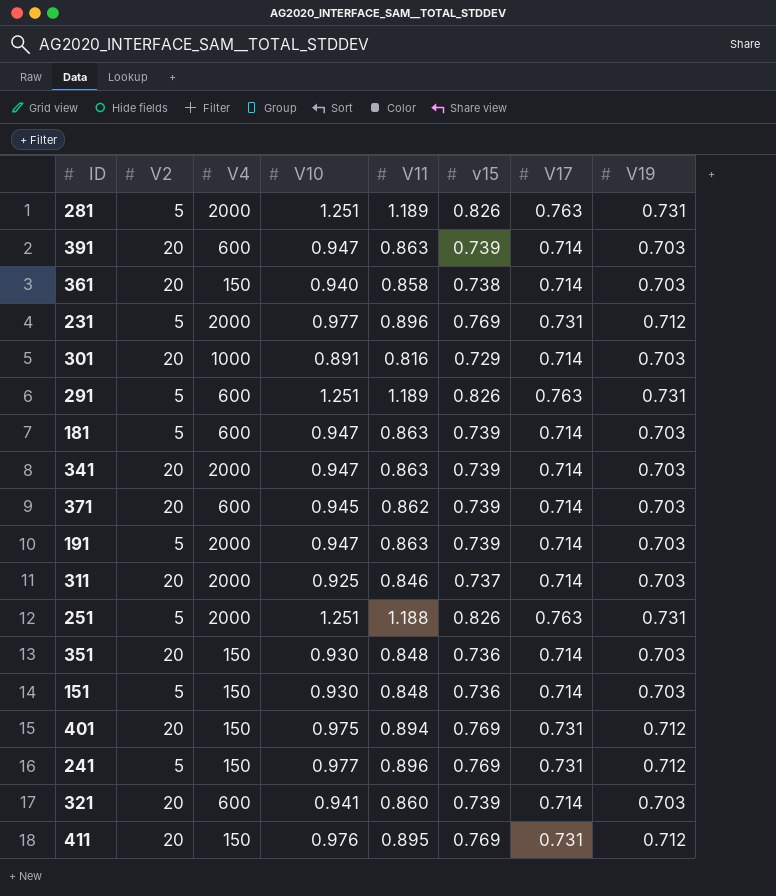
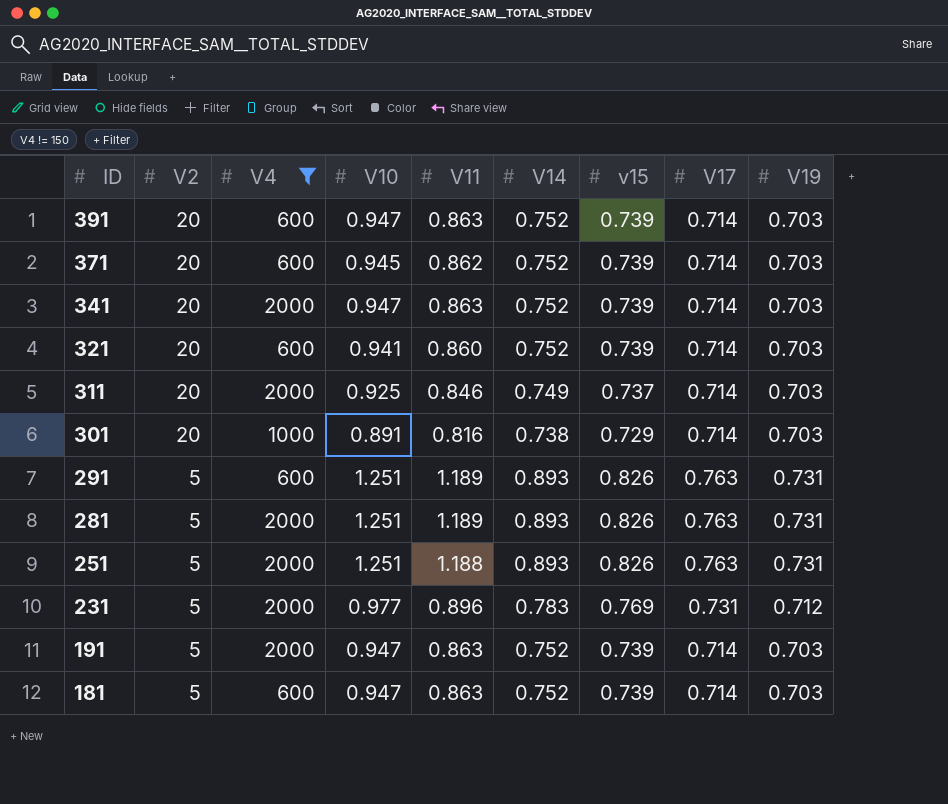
filter: none -> V4 != 150
row order: none -> ID descending
column V14 | position: none -> 6

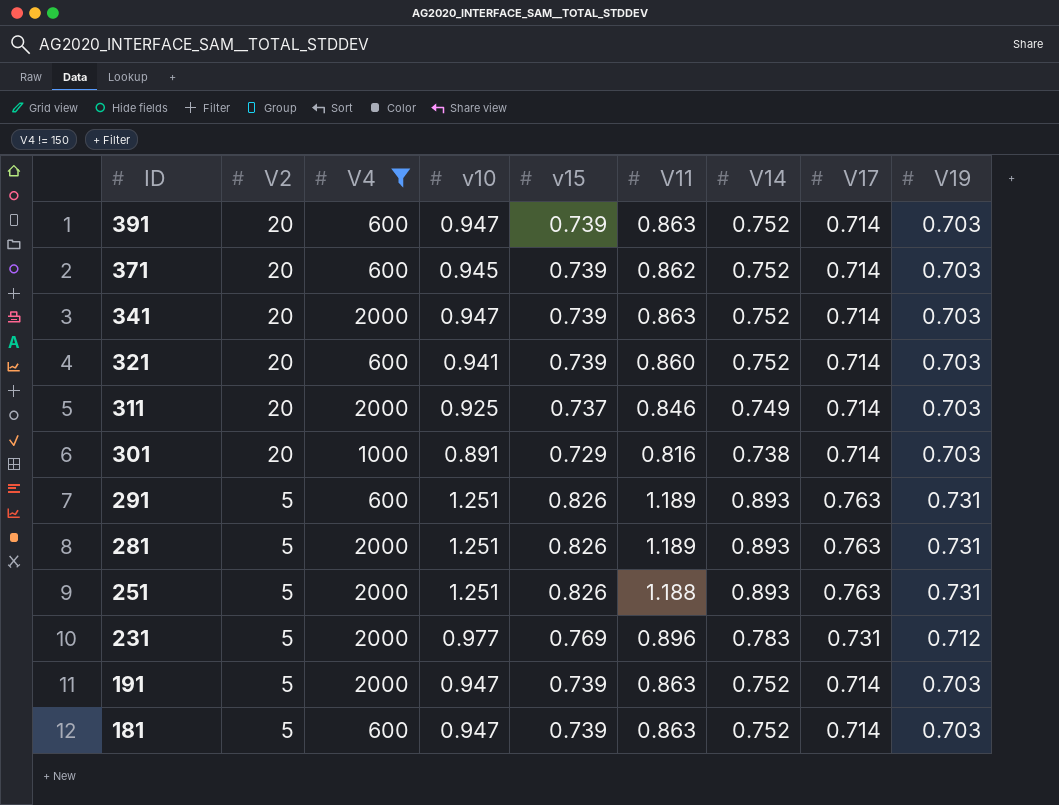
column name: V10 -> v10
column v15 | position: 7 -> 5

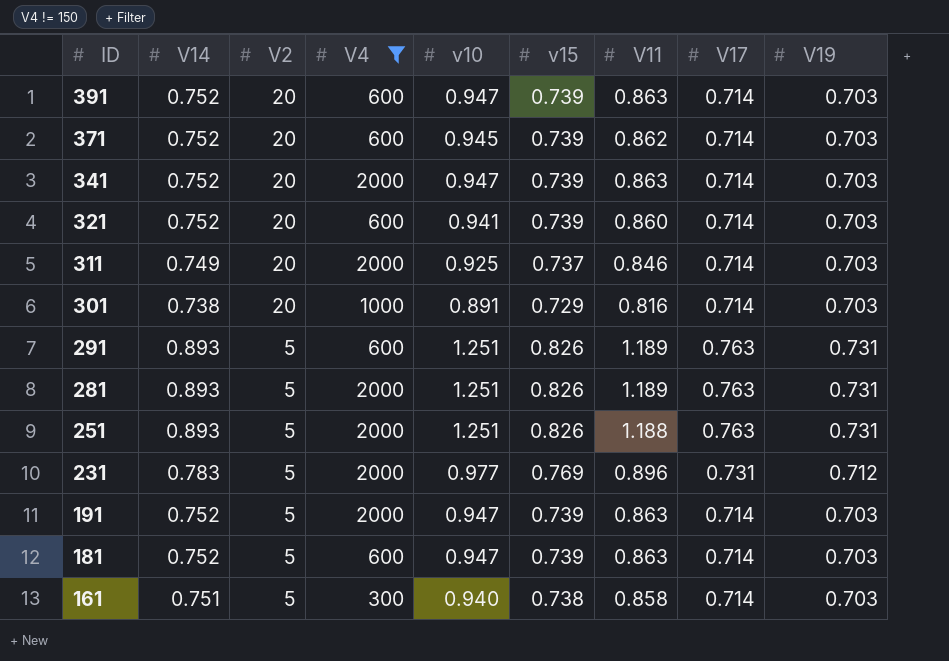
column V14 | position: 7 -> 2
row 161: none -> 0.751 | 5 | 300 | 0.940 | 0.738 | 0.858 | 0.714 | 0.703

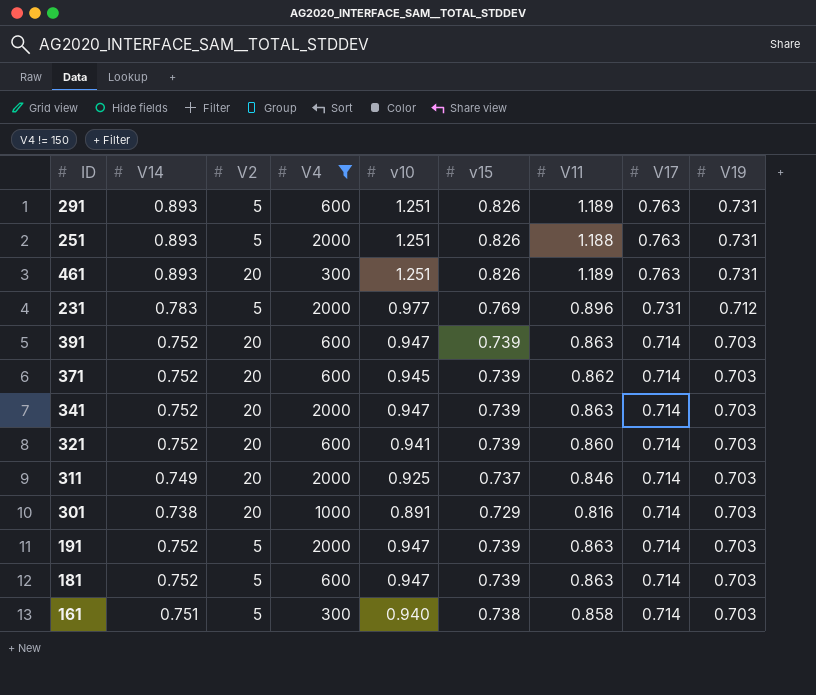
row order: ID descending -> V17 descending
row 281: 0.893 | 5 | 2000 | 1.251 | 0.826 | 1.189 | 0.763 | 0.731 -> none
row 461: none -> 0.893 | 20 | 300 | 1.251 | 0.826 | 1.189 | 0.763 | 0.731

